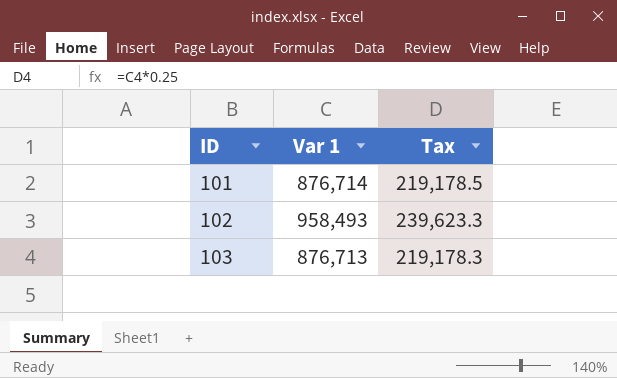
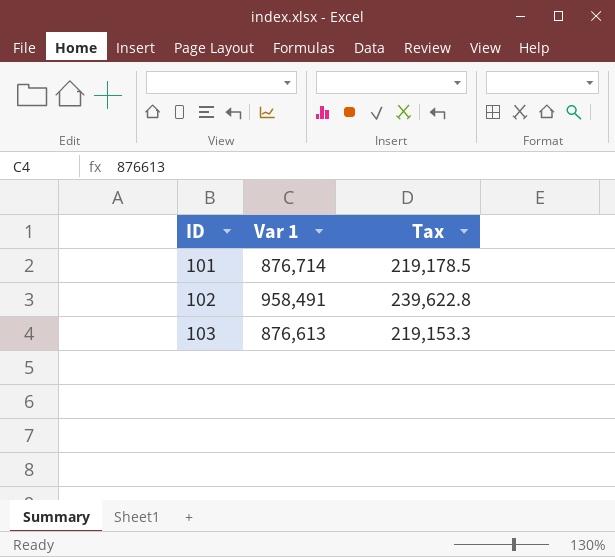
102 | Var 1: 958,493 -> 958,491
102 | Tax: 239,623.3 -> 239,622.8
103 | Var 1: 876,713 -> 876,613
103 | Tax: 219,178.3 -> 219,153.3

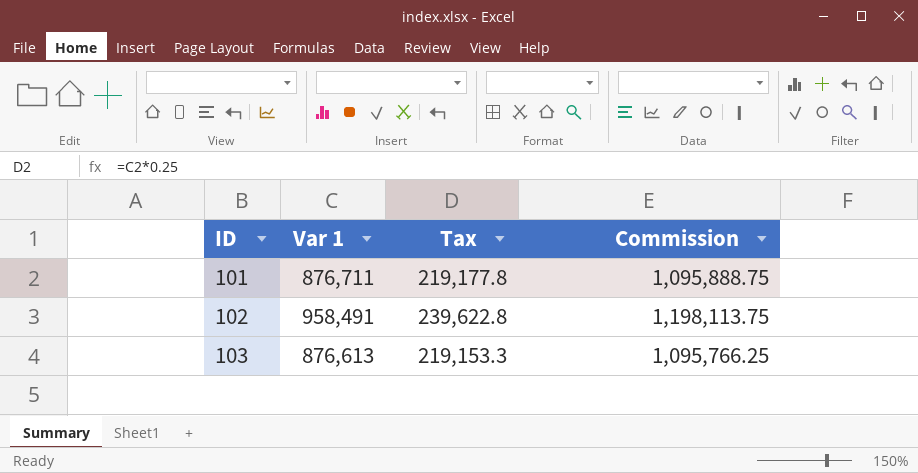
column Commission | formula: none -> [Var 1] * 1.25
101 | Var 1: 876,714 -> 876,711
101 | Tax: 219,178.5 -> 219,177.8

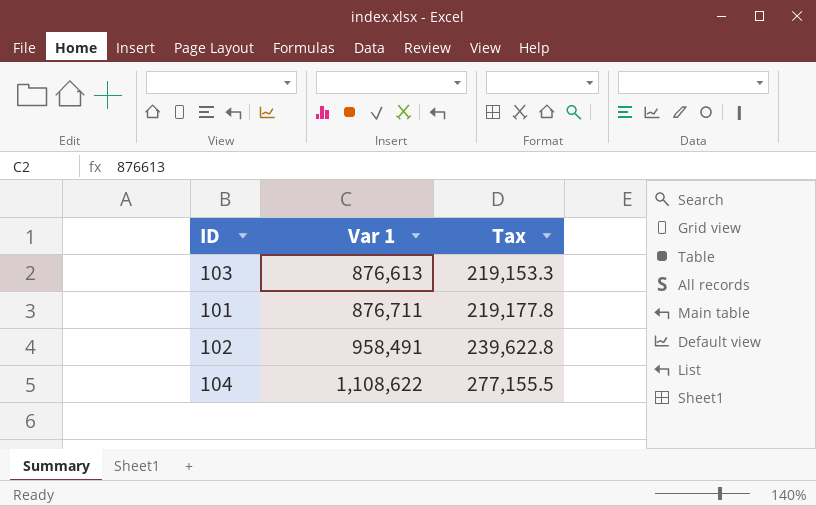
row order: ID ascending -> Var 1 ascending
column Commission | formula: [Var 1] * 1.25 -> none
row 104: none -> 1,108,622 | 277,155.5

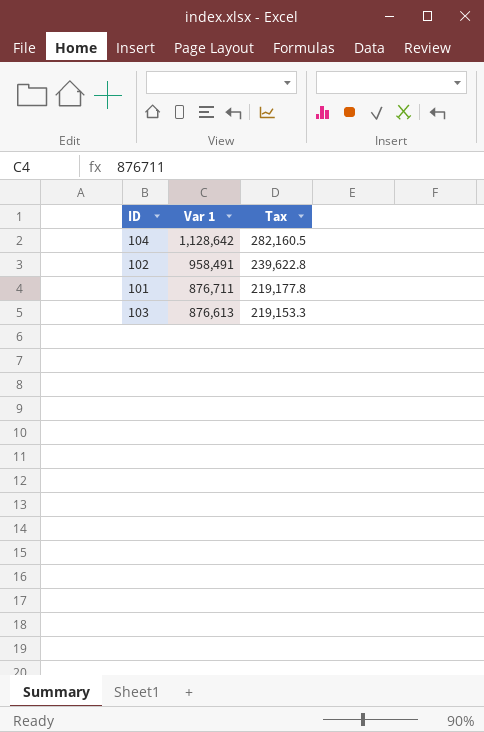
row order: Var 1 ascending -> Var 1 descending
104 | Var 1: 1,108,622 -> 1,128,642
104 | Tax: 277,155.5 -> 282,160.5

